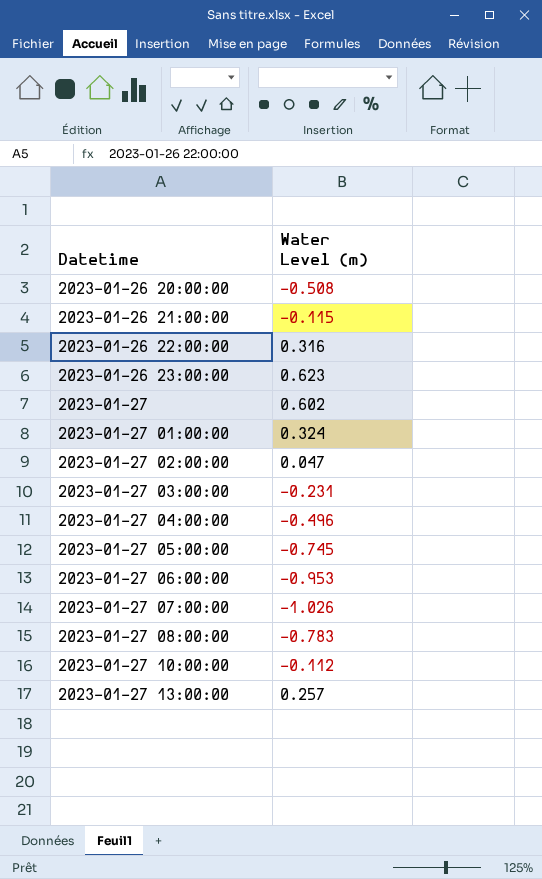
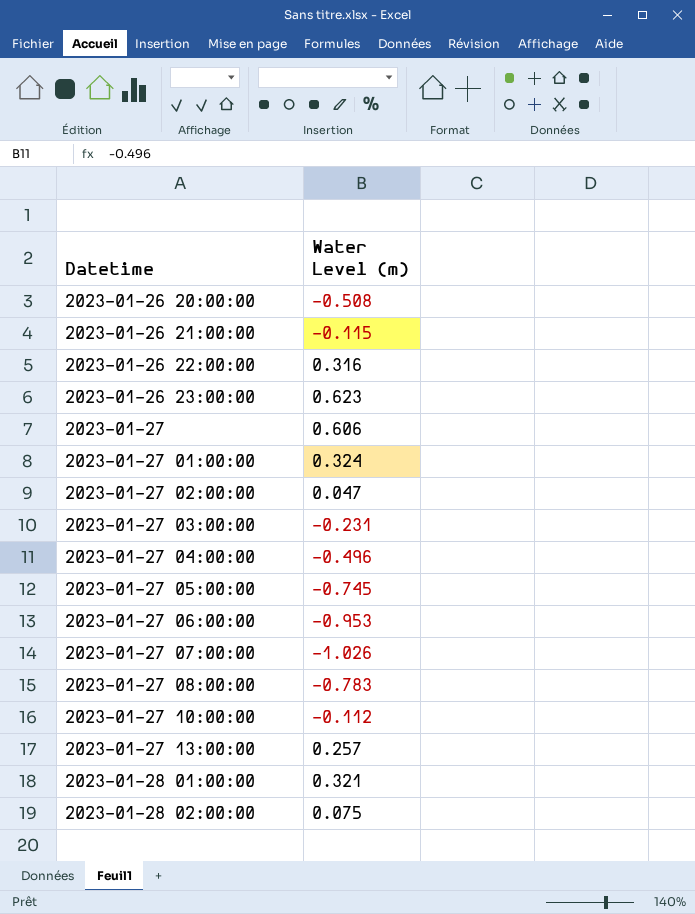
2023-01-27 | Water Level (m): 0.602 -> 0.606
row 2023-01-28 01:00:00: none -> 0.321
row 2023-01-28 02:00:00: none -> 0.075

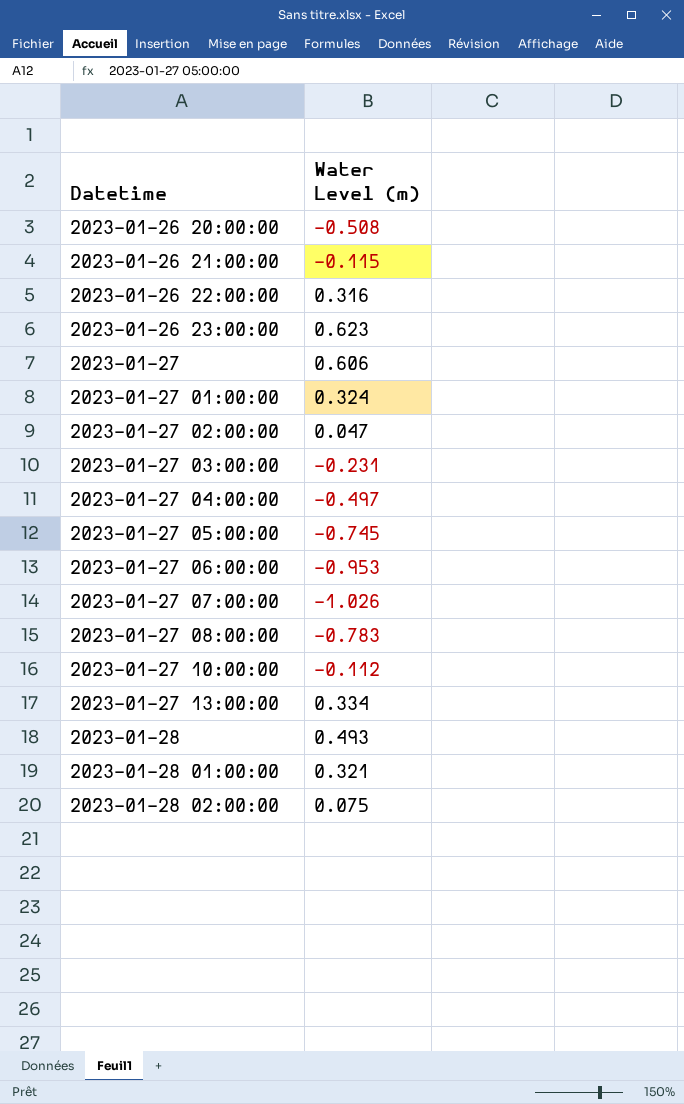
2023-01-27 04:00:00 | Water Level (m): -0.496 -> -0.497
2023-01-27 13:00:00 | Water Level (m): 0.257 -> 0.334
row 2023-01-28: none -> 0.493

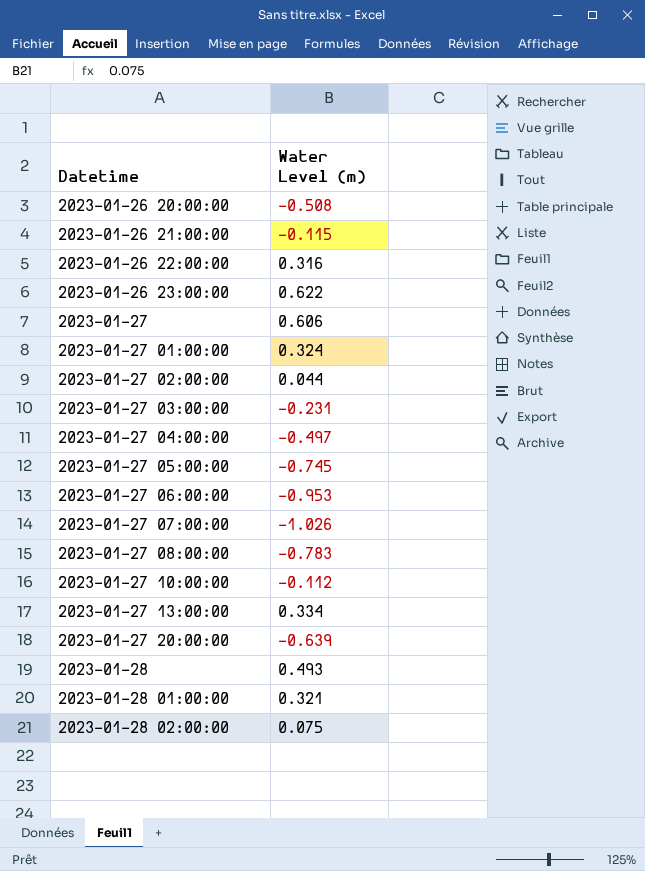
2023-01-26 23:00:00 | Water Level (m): 0.623 -> 0.622
2023-01-27 02:00:00 | Water Level (m): 0.047 -> 0.044
row 2023-01-27 20:00:00: none -> -0.639

